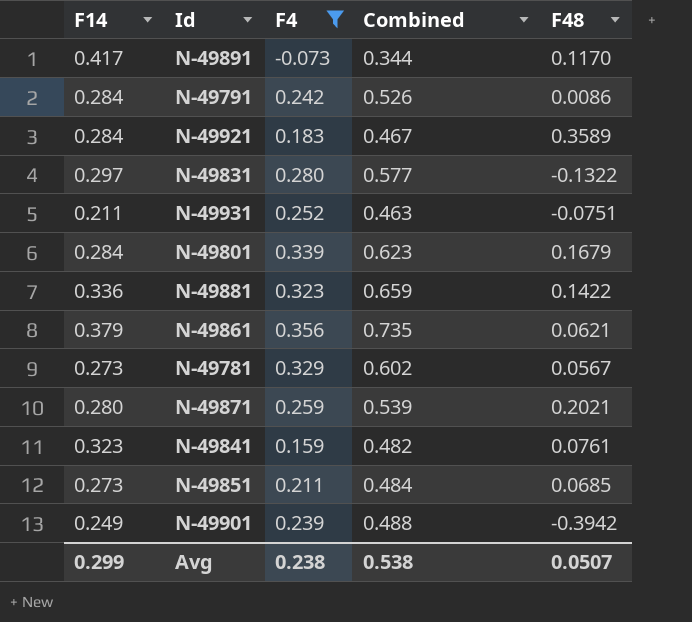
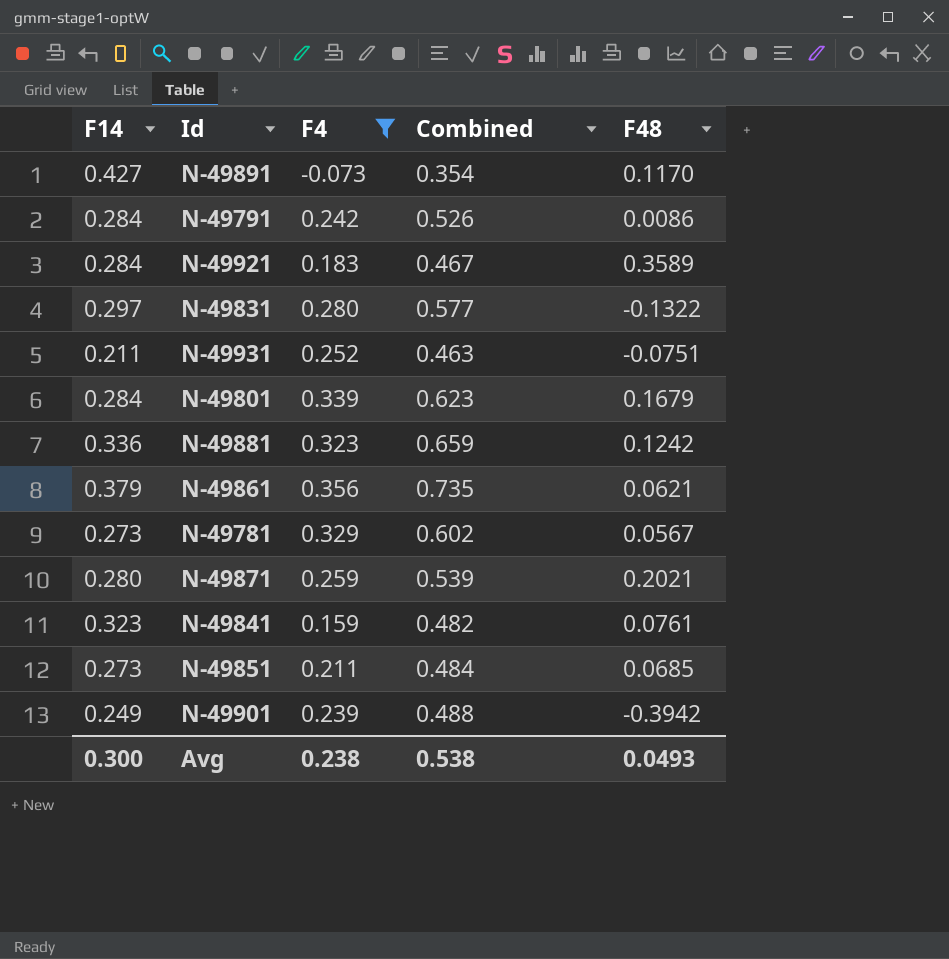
N-49891 | F14: 0.417 -> 0.427
N-49891 | Combined: 0.344 -> 0.354
N-49881 | F48: 0.1422 -> 0.1242
Avg | F14: 0.299 -> 0.300
Avg | F48: 0.0507 -> 0.0493

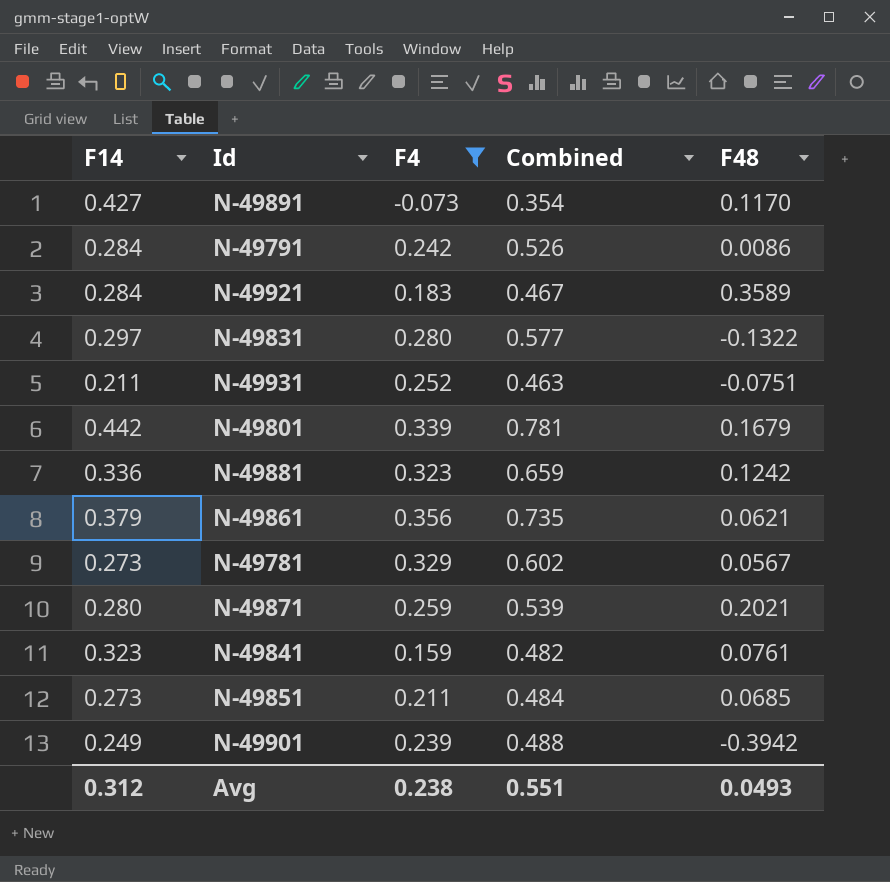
N-49801 | F14: 0.284 -> 0.442
N-49801 | Combined: 0.623 -> 0.781
Avg | F14: 0.300 -> 0.312
Avg | Combined: 0.538 -> 0.551

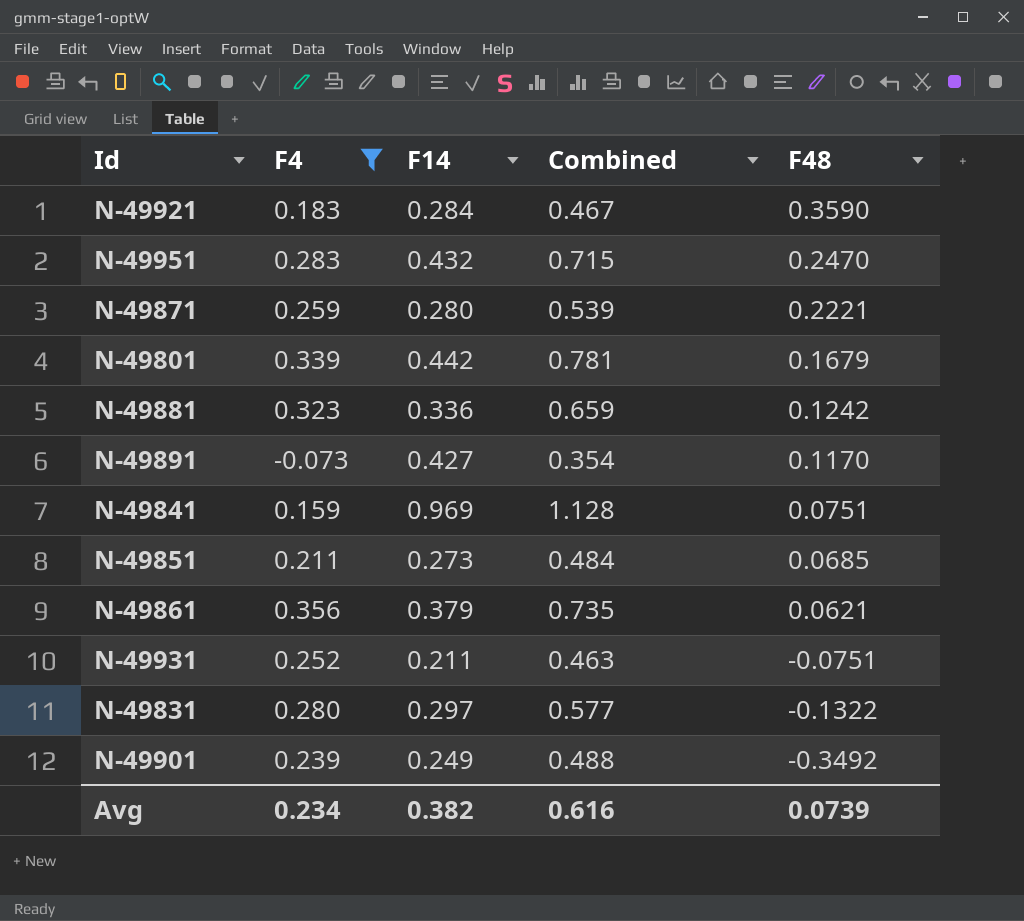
row order: none -> F48 descending
column F14 | position: 1 -> 3
row N-49791: 0.284 | 0.242 | 0.526 | 0.0086 -> none
row N-49781: 0.273 | 0.329 | 0.602 | 0.0567 -> none
N-49921 | F48: 0.3589 -> 0.3590
row N-49951: none -> 0.283 | 0.432 | 0.715 | 0.2470
N-49871 | F48: 0.2021 -> 0.2221
N-49841 | F14: 0.323 -> 0.969
N-49841 | Combined: 0.482 -> 1.128
N-49841 | F48: 0.0761 -> 0.0751
N-49901 | F48: -0.3942 -> -0.3492
Avg | F4: 0.238 -> 0.234
Avg | F14: 0.312 -> 0.382
Avg | Combined: 0.551 -> 0.616
Avg | F48: 0.0493 -> 0.0739

